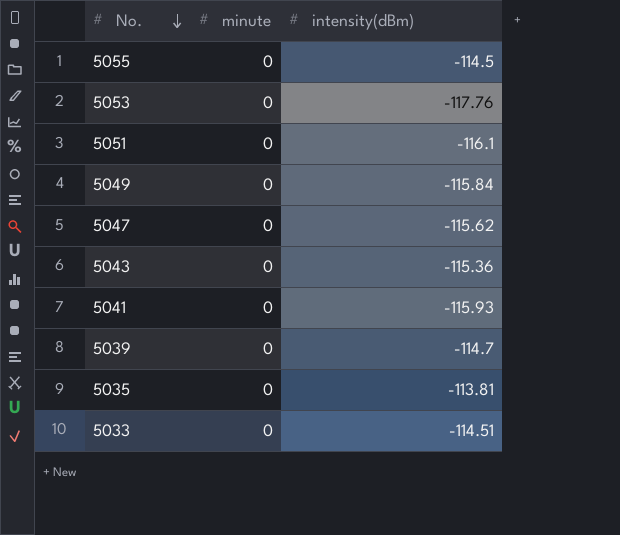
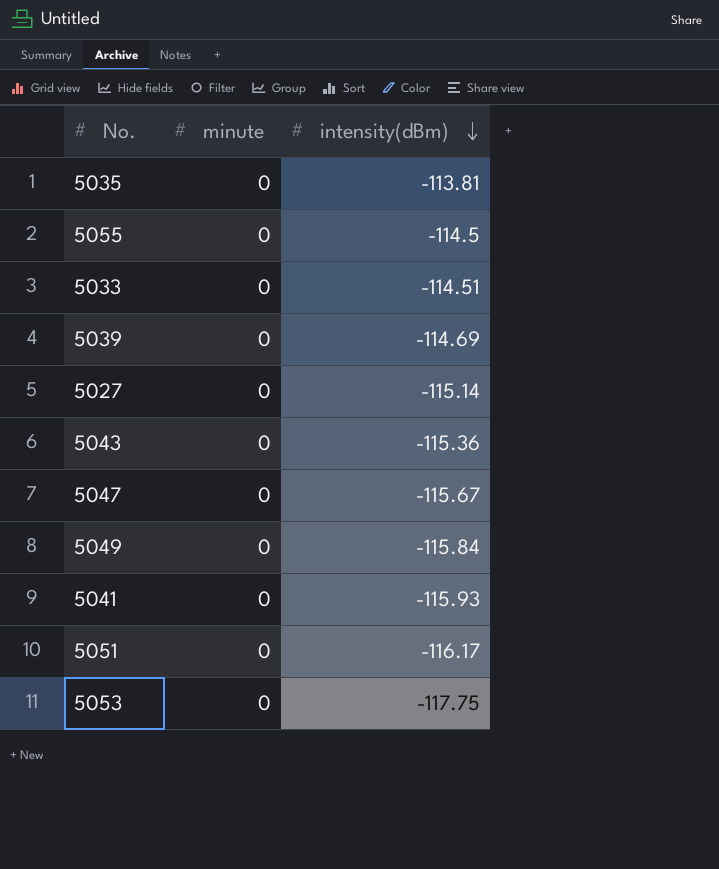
row order: No. descending -> intensity(dBm) descending
5039 | intensity(dBm): -114.7 -> -114.69
row 5027: none -> 0 | -115.14
5047 | intensity(dBm): -115.62 -> -115.67
5051 | intensity(dBm): -116.1 -> -116.17
5053 | intensity(dBm): -117.76 -> -117.75

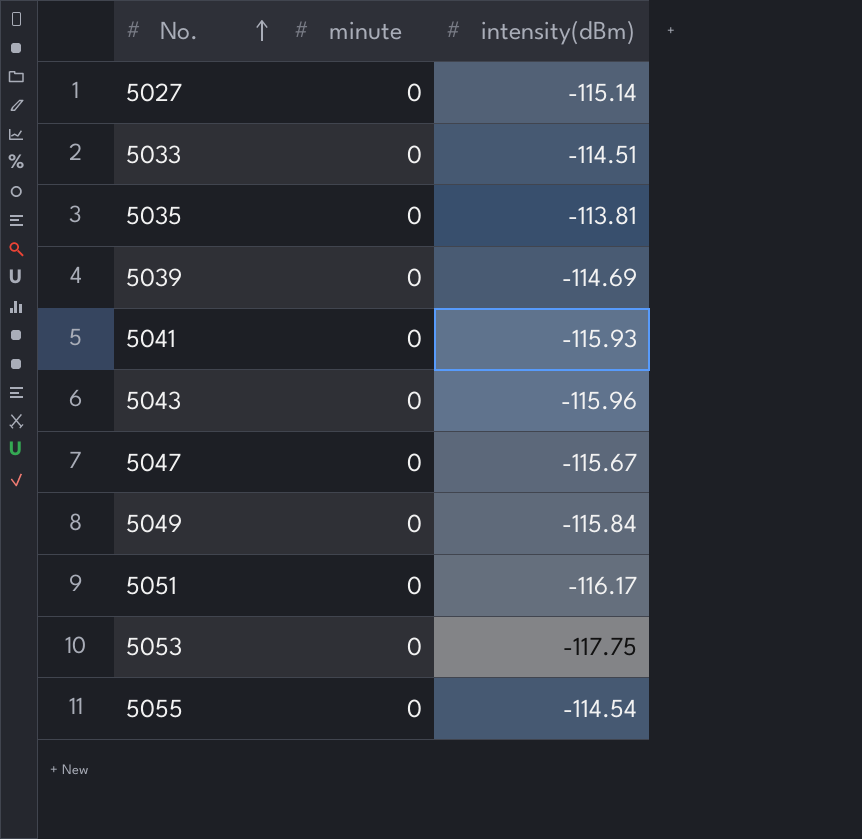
row order: intensity(dBm) descending -> No. ascending
5043 | intensity(dBm): -115.36 -> -115.96
5055 | intensity(dBm): -114.5 -> -114.54

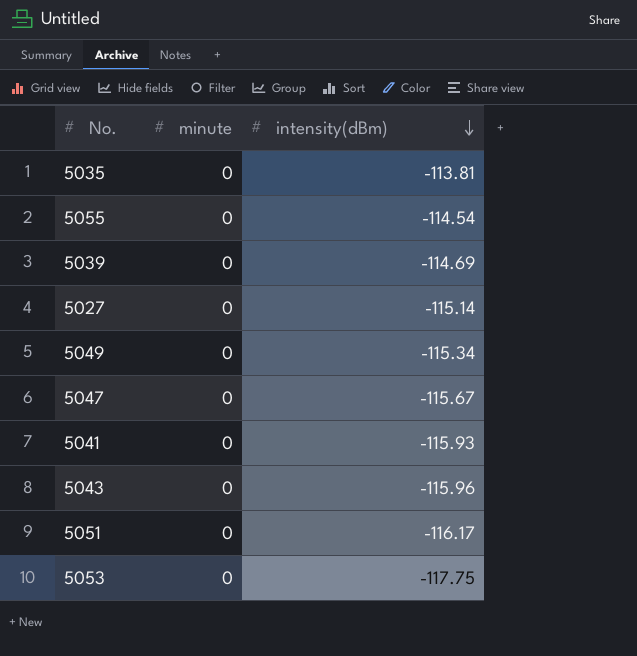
row order: No. ascending -> intensity(dBm) descending
row 5033: 0 | -114.51 -> none
5049 | intensity(dBm): -115.84 -> -115.34

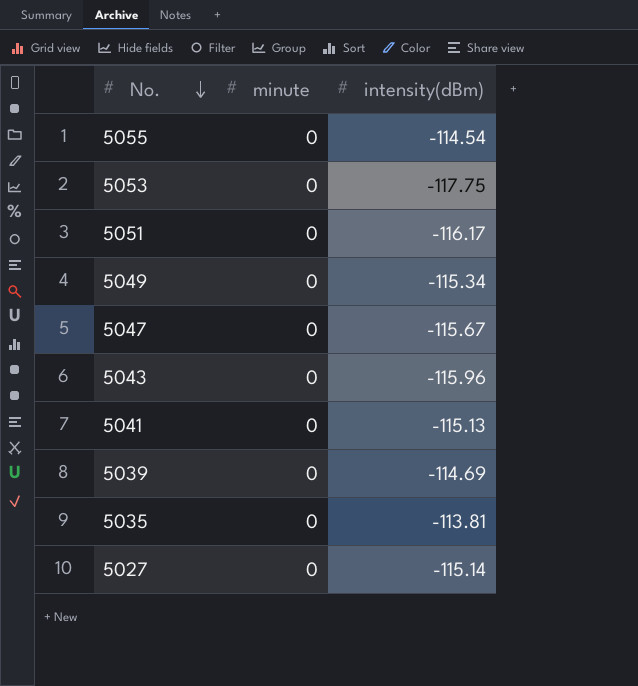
row order: intensity(dBm) descending -> No. descending
5041 | intensity(dBm): -115.93 -> -115.13

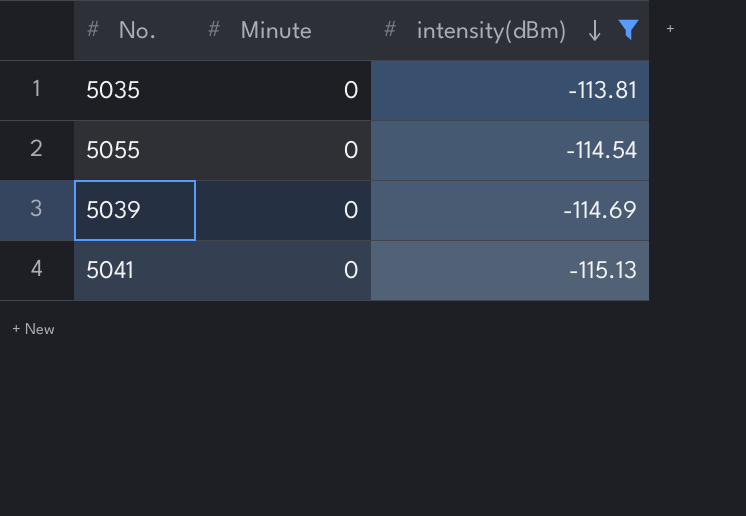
filter: none -> intensity(dBm) >= -115.13
row order: No. descending -> intensity(dBm) descending
column name: minute -> Minute

